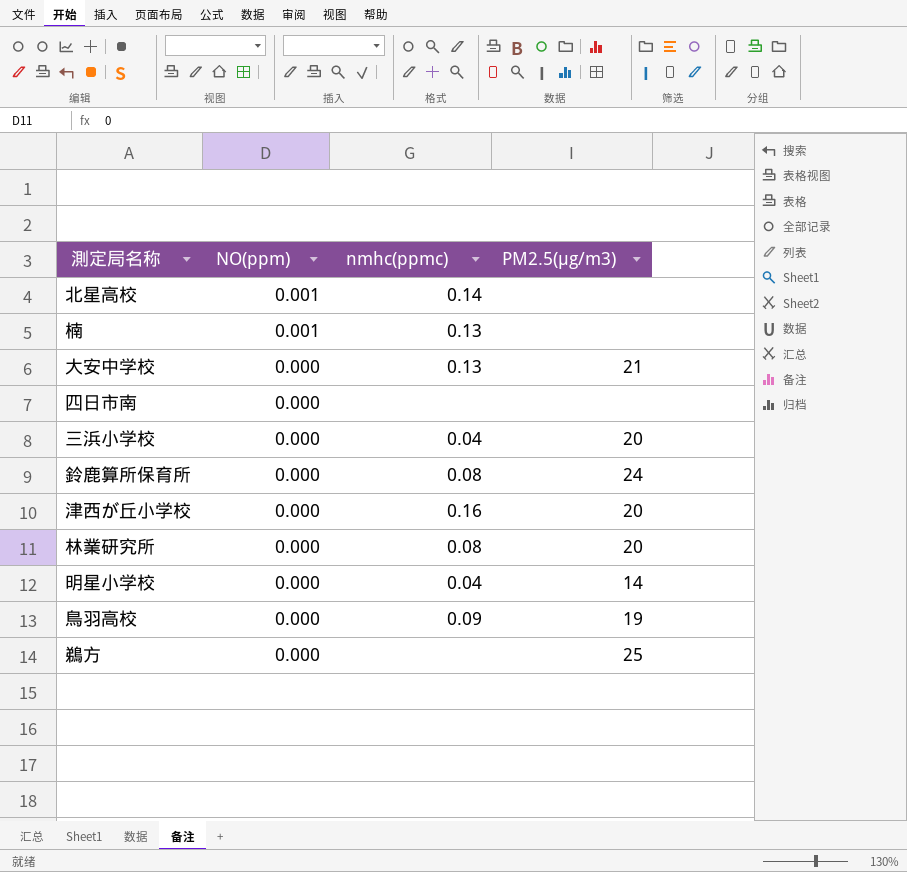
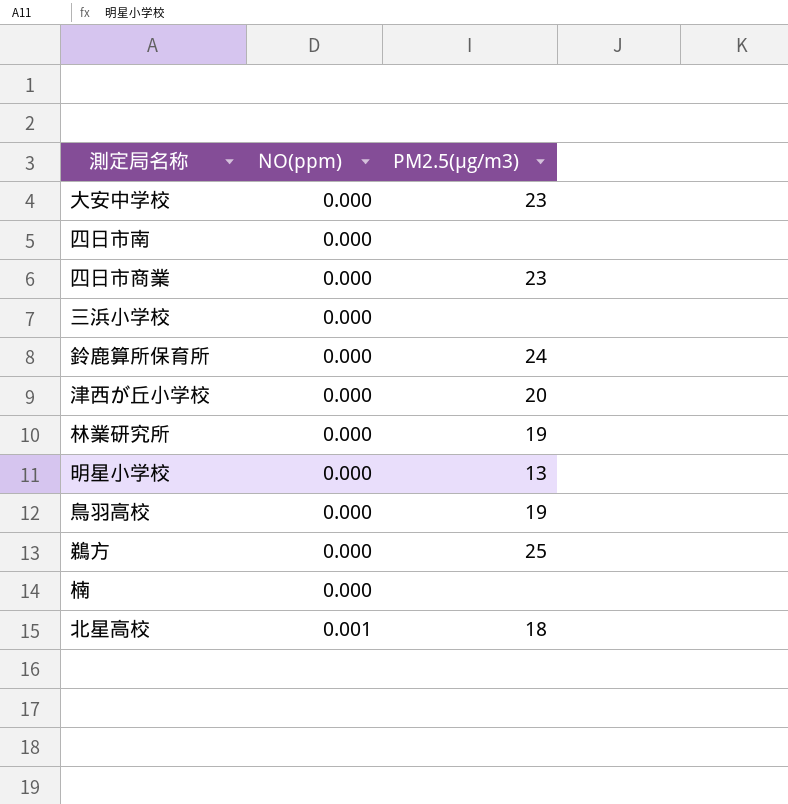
row order: NO(ppm) descending -> NO(ppm) ascending
column nmhc(ppmc) | position: 3 -> none
大安中学校 | PM2.5(μg/m3): 21 -> 23
row 四日市商業: none -> 0.000 | 23
三浜小学校 | PM2.5(μg/m3): 20 -> none
林業研究所 | PM2.5(μg/m3): 20 -> 19
明星小学校 | PM2.5(μg/m3): 14 -> 13
楠 | NO(ppm): 0.001 -> 0.000
北星高校 | PM2.5(μg/m3): none -> 18

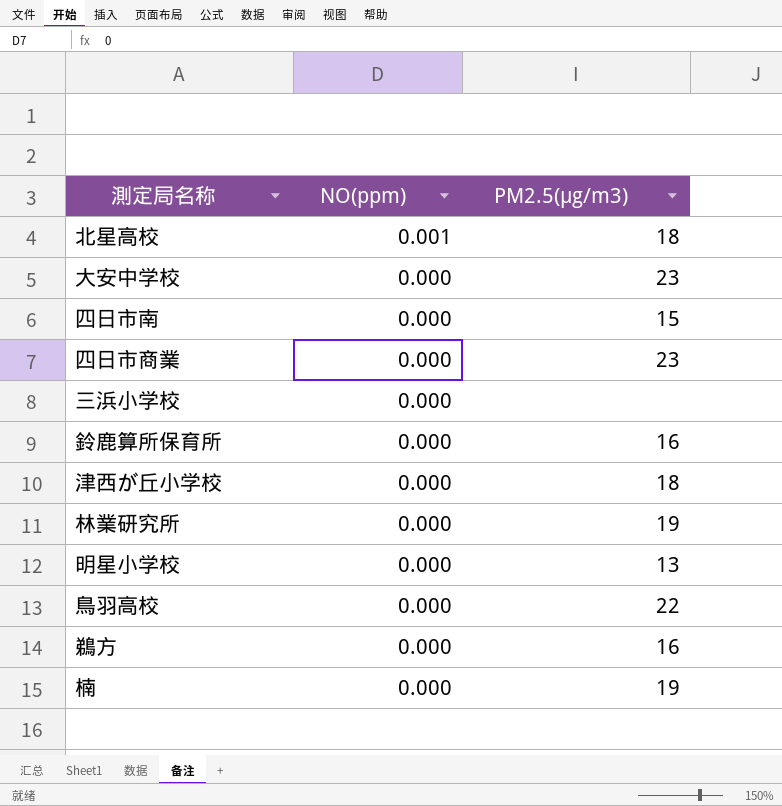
row order: NO(ppm) ascending -> NO(ppm) descending
四日市南 | PM2.5(μg/m3): none -> 15
鈴鹿算所保育所 | PM2.5(μg/m3): 24 -> 16
津西が丘小学校 | PM2.5(μg/m3): 20 -> 18
鳥羽高校 | PM2.5(μg/m3): 19 -> 22
鵜方 | PM2.5(μg/m3): 25 -> 16
楠 | PM2.5(μg/m3): none -> 19

